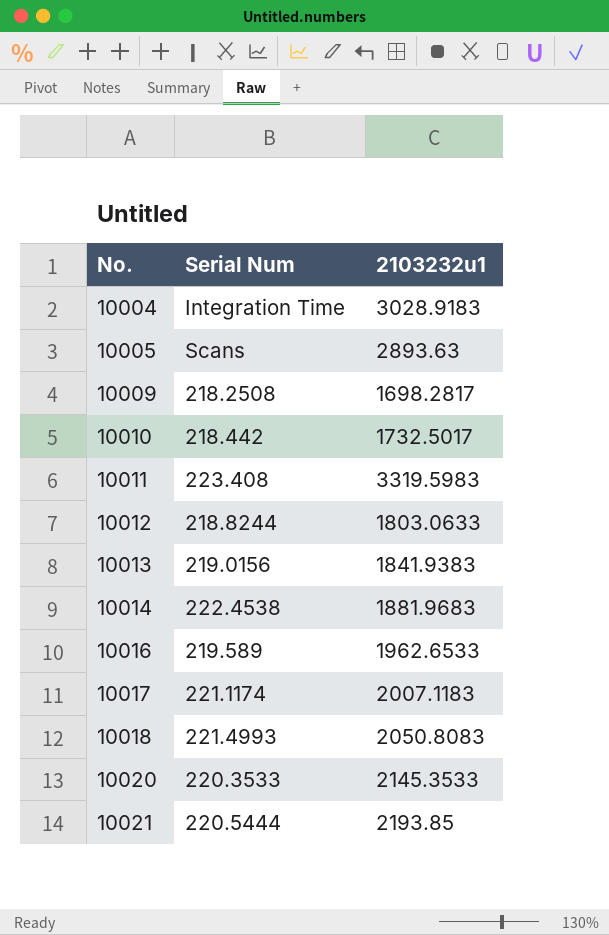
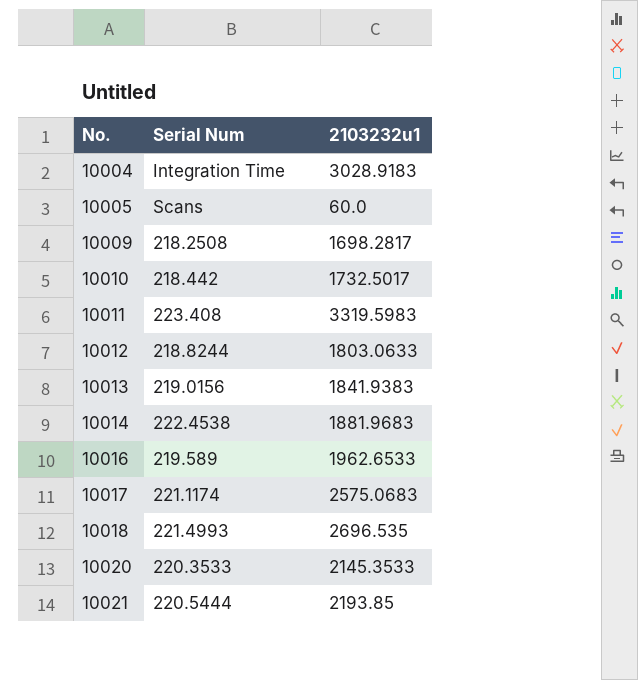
10005 | 2103232u1: 2893.63 -> 60.0
10017 | 2103232u1: 2007.1183 -> 2575.0683
10018 | 2103232u1: 2050.8083 -> 2696.535

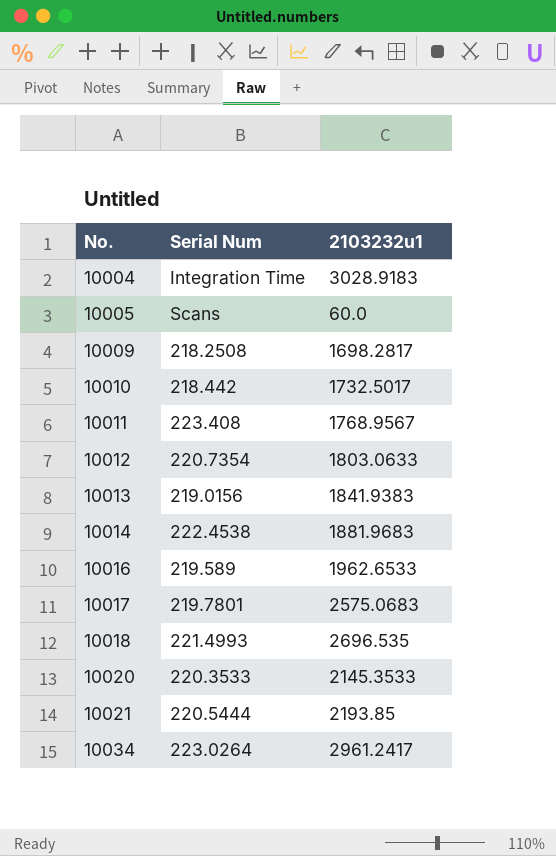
10011 | 2103232u1: 3319.5983 -> 1768.9567
10012 | Serial Num: 218.8244 -> 220.7354
10017 | Serial Num: 221.1174 -> 219.7801
row 10034: none -> 223.0264 | 2961.2417

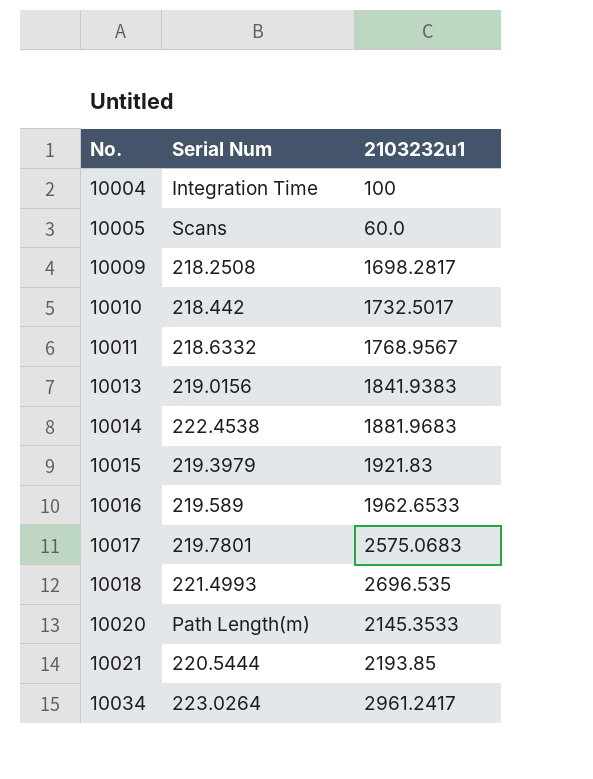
row 10012: 220.7354 | 1803.0633 -> none
10004 | 2103232u1: 3028.9183 -> 100
10011 | Serial Num: 223.408 -> 218.6332
row 10015: none -> 219.3979 | 1921.83
10020 | Serial Num: 220.3533 -> Path Length(m)

